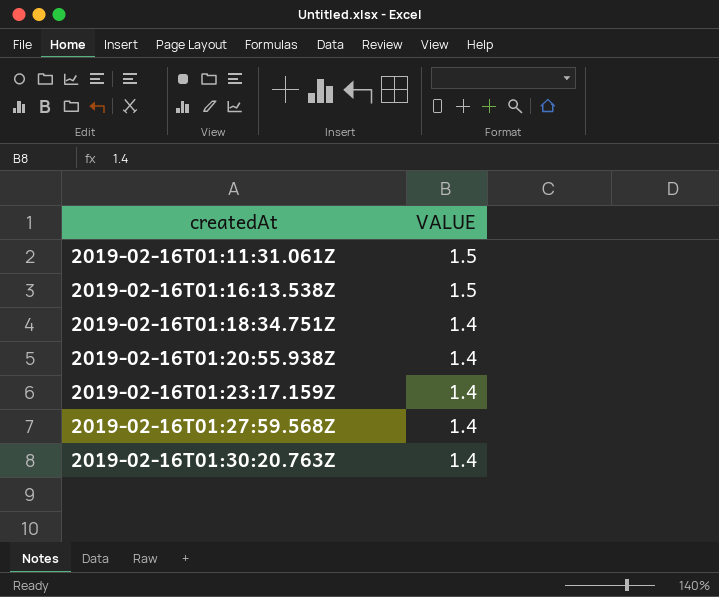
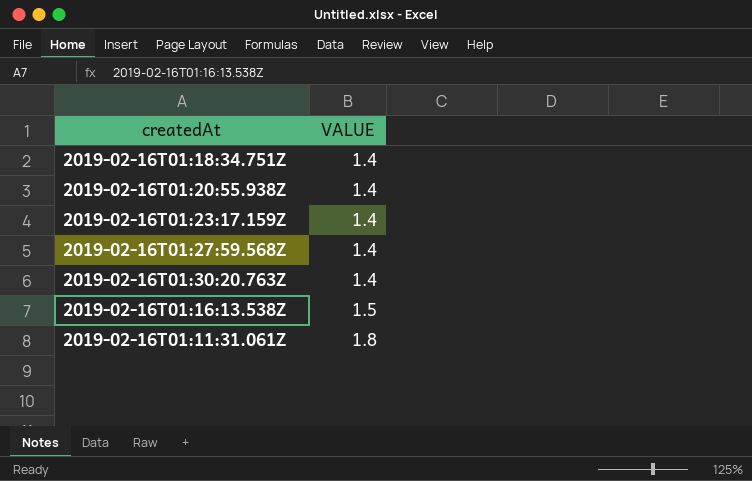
row order: createdAt ascending -> VALUE ascending
2019-02-16T01:11:31.061Z | VALUE: 1.5 -> 1.8

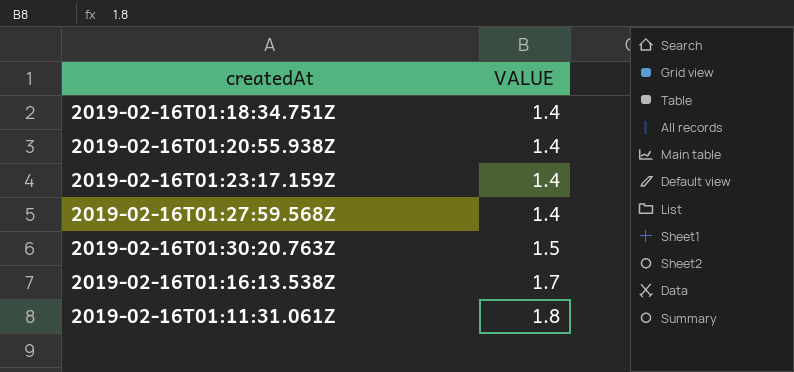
2019-02-16T01:30:20.763Z | VALUE: 1.4 -> 1.5
2019-02-16T01:16:13.538Z | VALUE: 1.5 -> 1.7

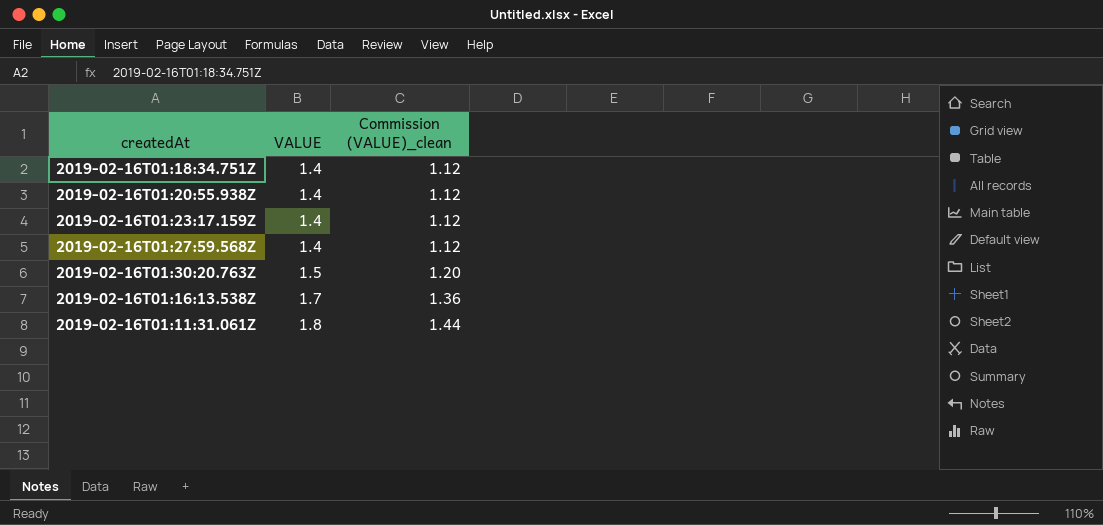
column Commission (VALUE)_clean | formula: none -> [VALUE] * 0.8

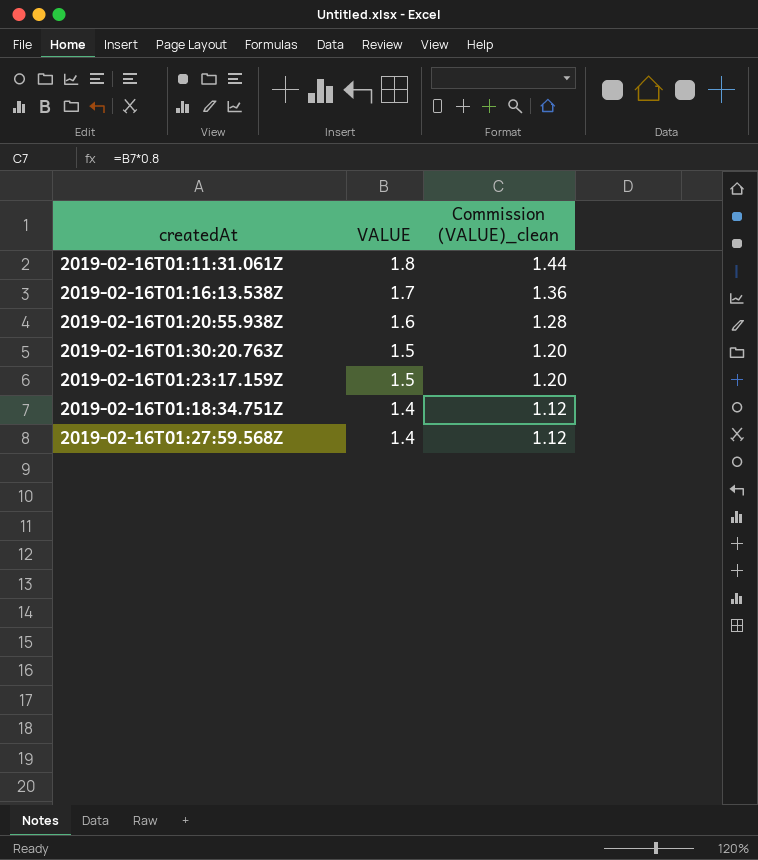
row order: VALUE ascending -> VALUE descending
2019-02-16T01:20:55.938Z | VALUE: 1.4 -> 1.6
2019-02-16T01:20:55.938Z | Commission (VALUE)_clean: 1.12 -> 1.28
2019-02-16T01:23:17.159Z | VALUE: 1.4 -> 1.5
2019-02-16T01:23:17.159Z | Commission (VALUE)_clean: 1.12 -> 1.20

